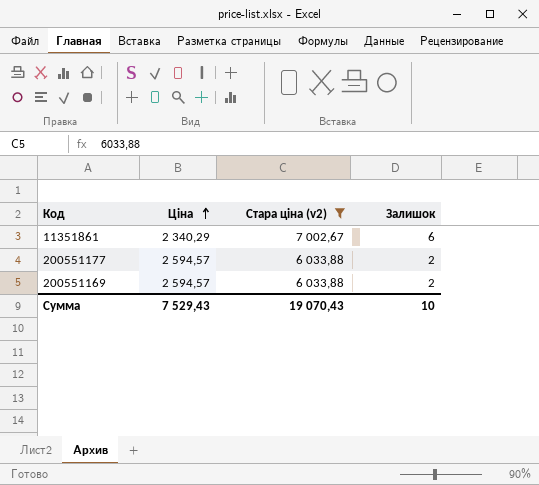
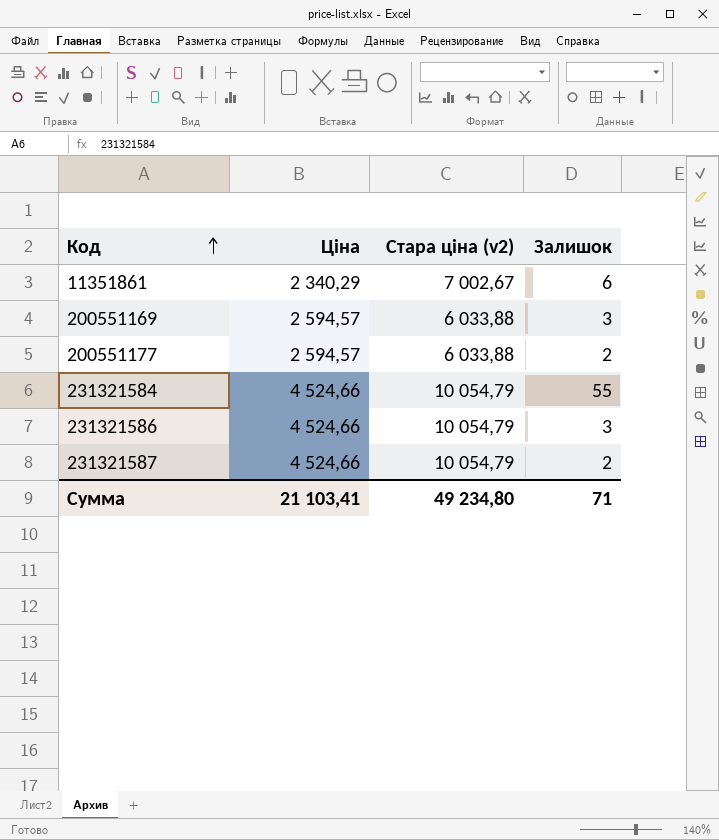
filter: Стара ціна (v2) != 10 054,79 -> none
row order: Ціна ascending -> Код ascending
200551169 | Залишок: 2 -> 3
Сумма | Ціна: 7 529,43 -> 21 103,41
Сумма | Стара ціна (v2): 19 070,43 -> 49 234,80
Сумма | Залишок: 10 -> 71

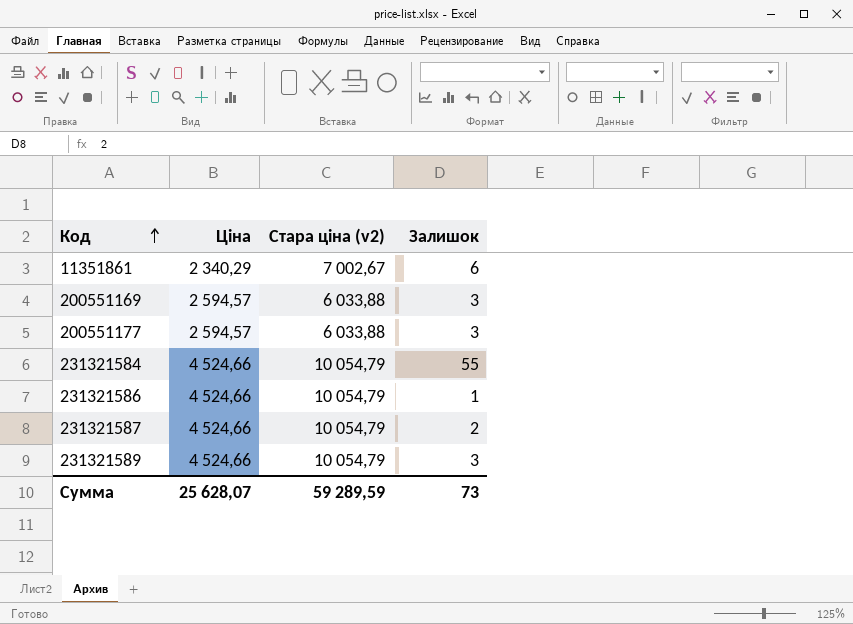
200551177 | Залишок: 2 -> 3
231321586 | Залишок: 3 -> 1
row 231321589: none -> 4 524,66 | 10 054,79 | 3
Сумма | Ціна: 21 103,41 -> 25 628,07
Сумма | Стара ціна (v2): 49 234,80 -> 59 289,59
Сумма | Залишок: 71 -> 73

